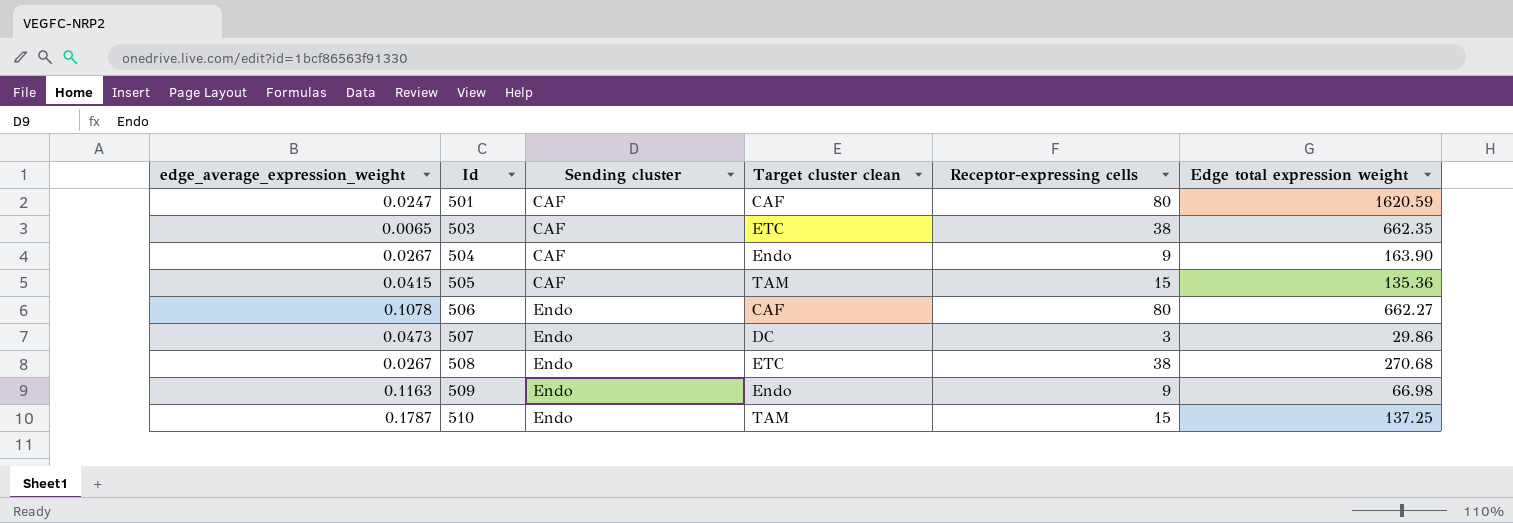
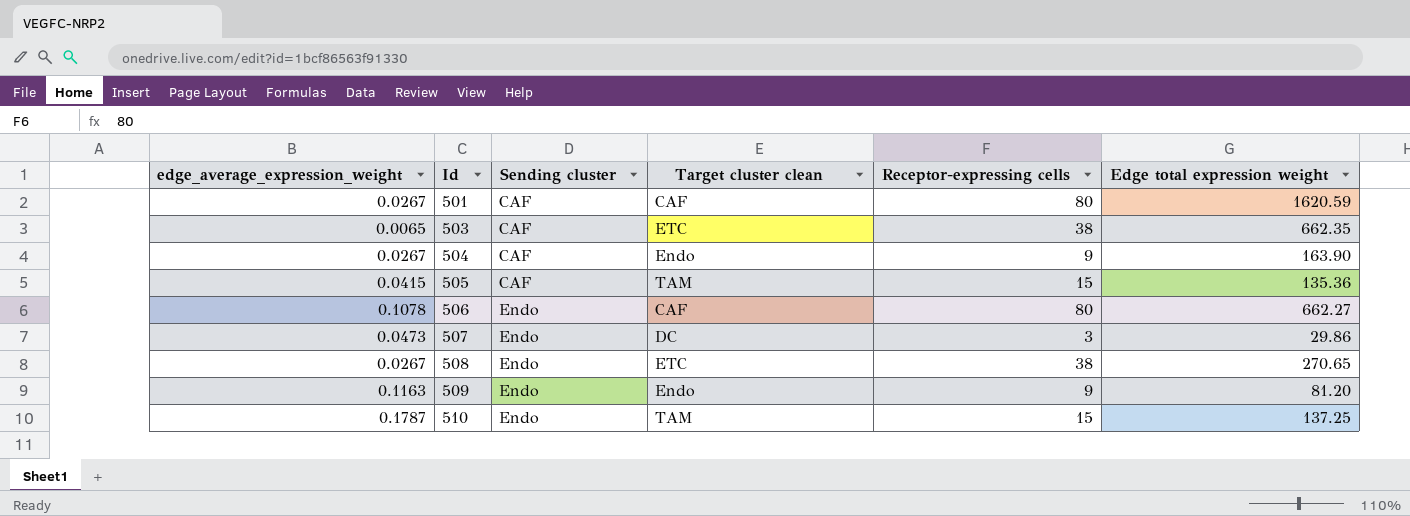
501 | edge_average_expression_weight: 0.0247 -> 0.0267
508 | Edge total expression weight: 270.68 -> 270.65
509 | Edge total expression weight: 66.98 -> 81.20

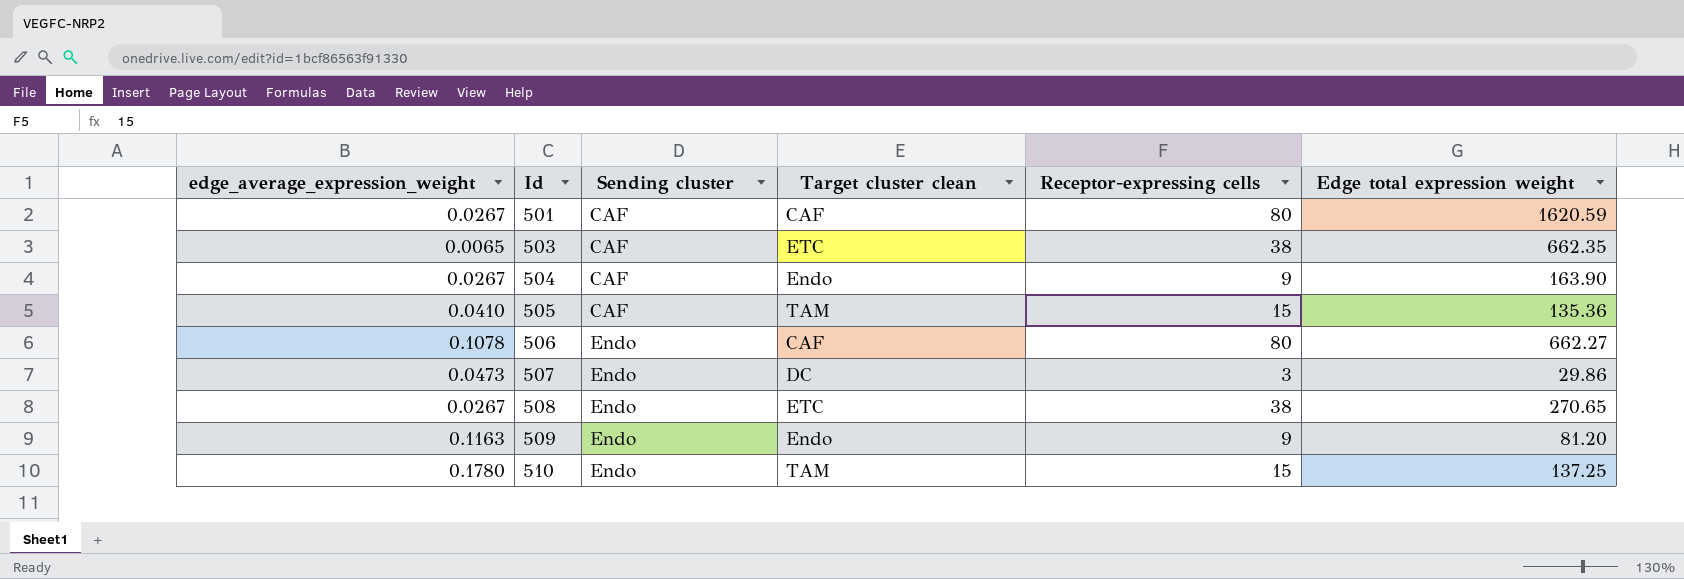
505 | edge_average_expression_weight: 0.0415 -> 0.0410
510 | edge_average_expression_weight: 0.1787 -> 0.1780

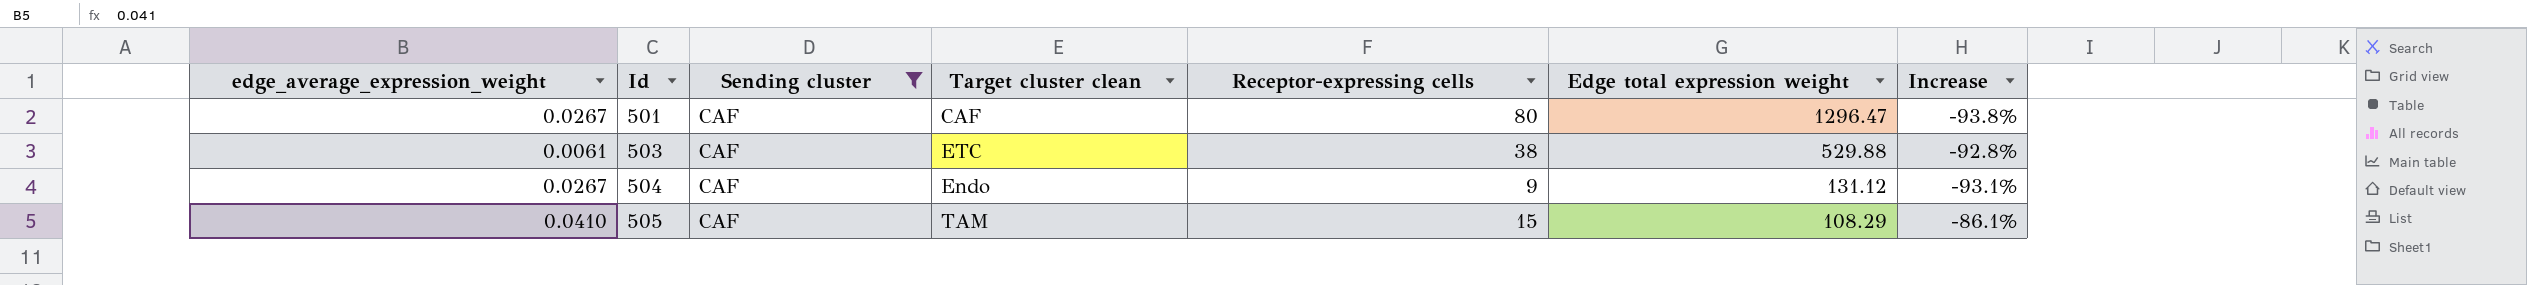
filter: none -> Sending cluster = CAF
column Increase | formula: none -> ([Receptor-expressing cells] - [Edge total expression weight]) / [Edge total expression weight]
501 | Edge total expression weight: 1620.59 -> 1296.47
503 | edge_average_expression_weight: 0.0065 -> 0.0061
503 | Edge total expression weight: 662.35 -> 529.88
504 | Edge total expression weight: 163.90 -> 131.12
505 | Edge total expression weight: 135.36 -> 108.29

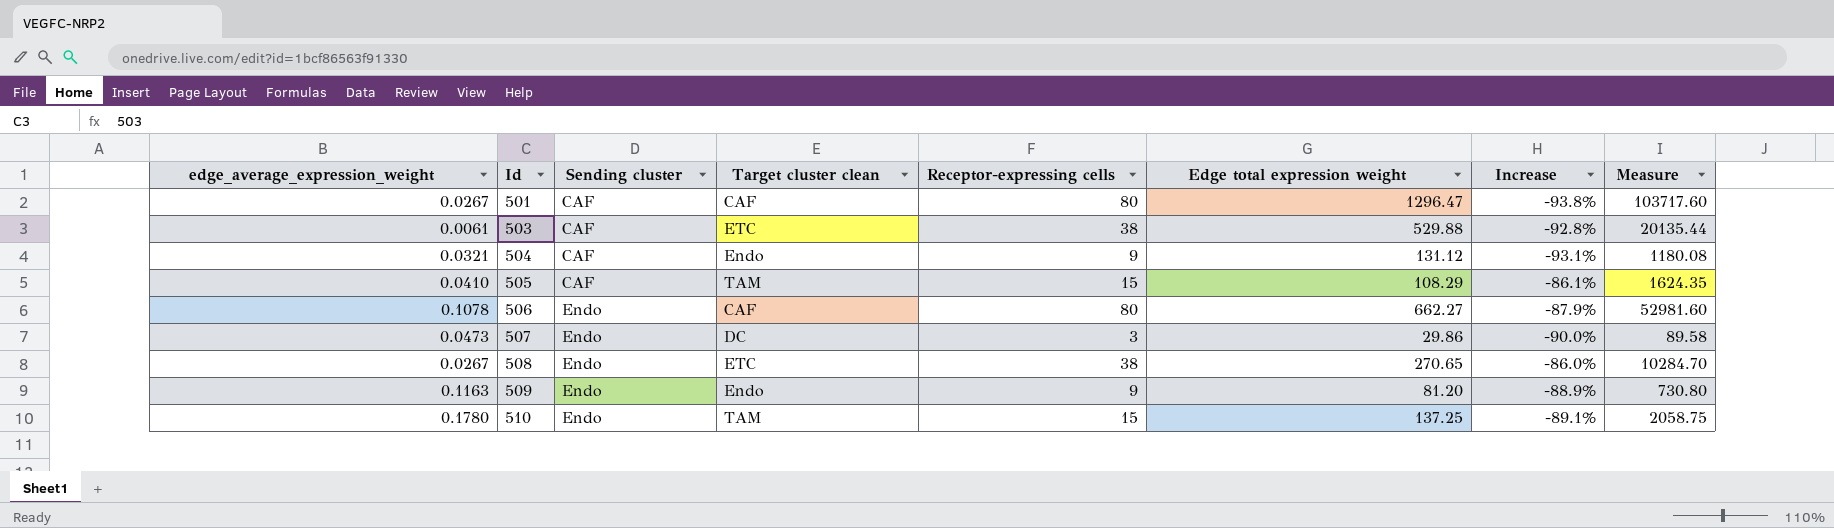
filter: Sending cluster = CAF -> none
column Measure | formula: none -> [Receptor-expressing cells] * [Edge total expression weight]
504 | edge_average_expression_weight: 0.0267 -> 0.0321

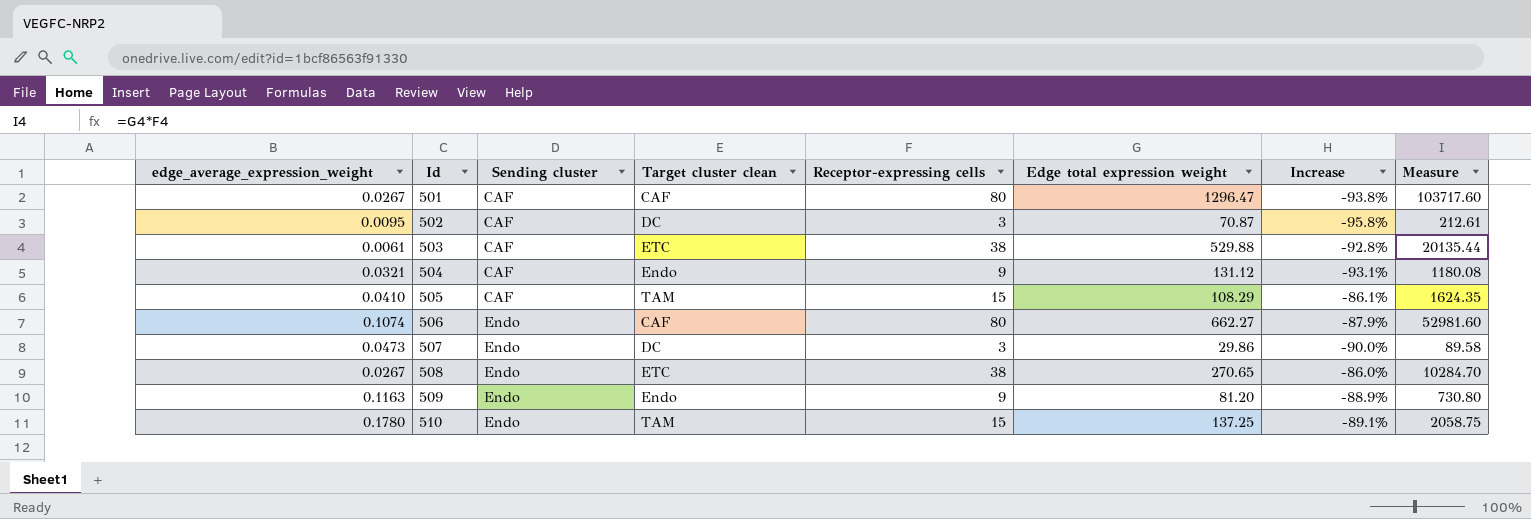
row 502: none -> 0.0095 | CAF | DC | 3 | 70.87 | -95.8% | 212.61
506 | edge_average_expression_weight: 0.1078 -> 0.1074

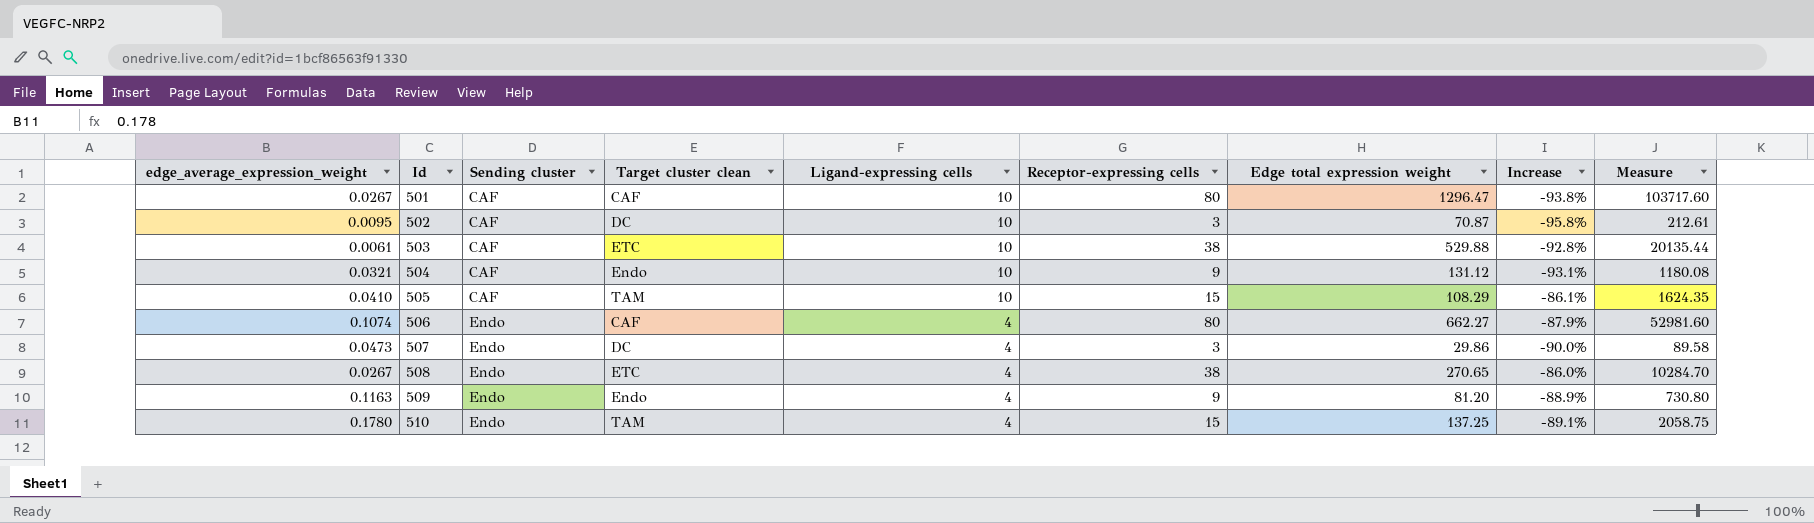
column Ligand-expressing cells | position: none -> 5

